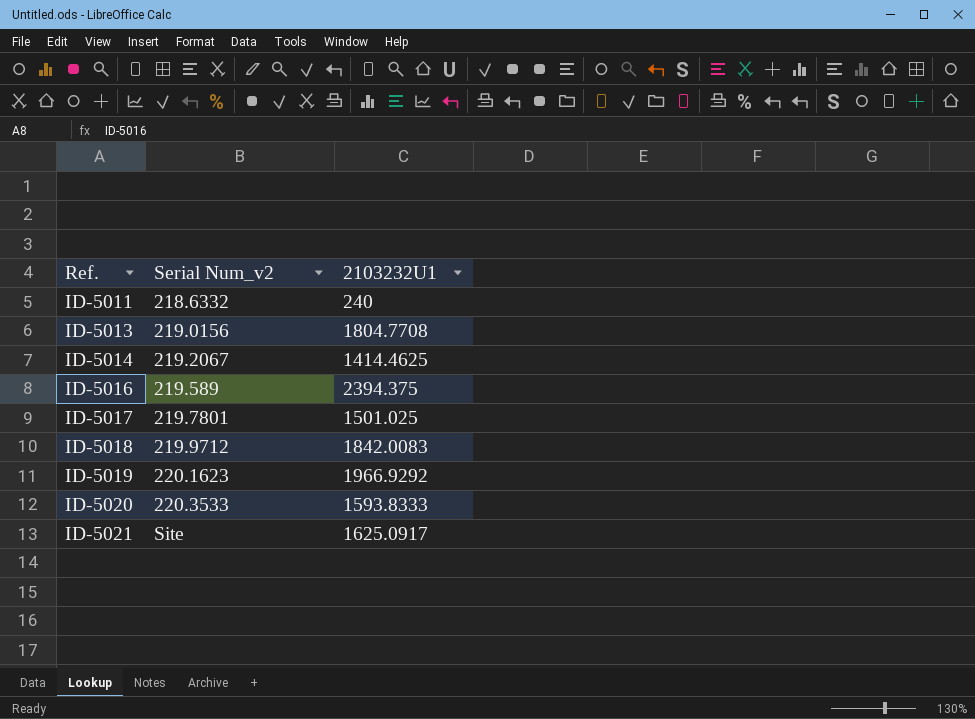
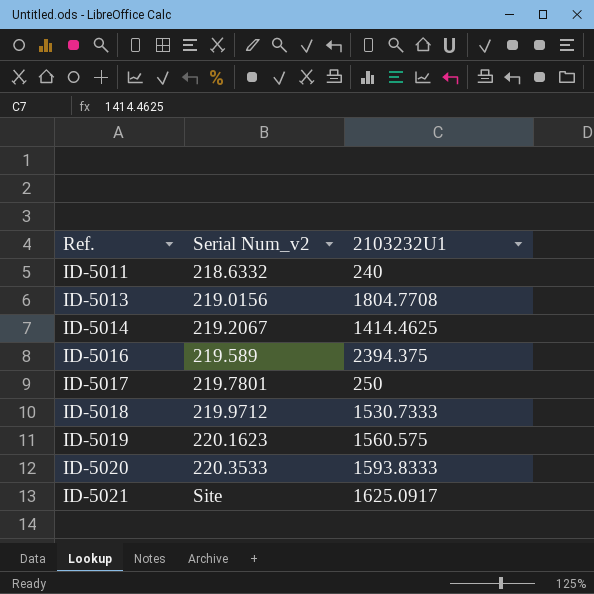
ID-5017 | 2103232U1: 1501.025 -> 250
ID-5018 | 2103232U1: 1842.0083 -> 1530.7333
ID-5019 | 2103232U1: 1966.9292 -> 1560.575

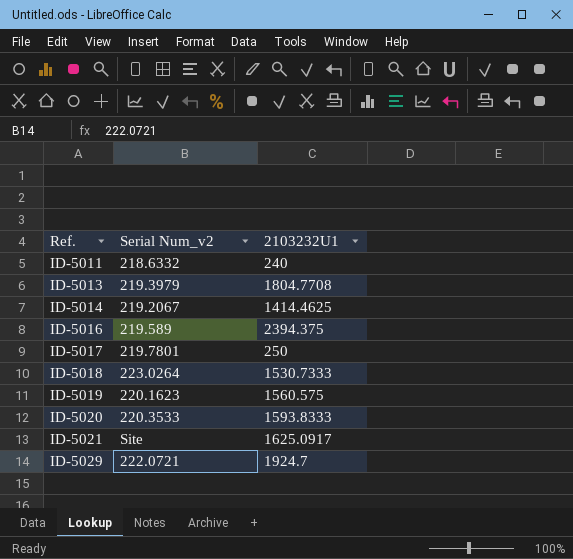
ID-5013 | Serial Num_v2: 219.0156 -> 219.3979
ID-5018 | Serial Num_v2: 219.9712 -> 223.0264
row ID-5029: none -> 222.0721 | 1924.7

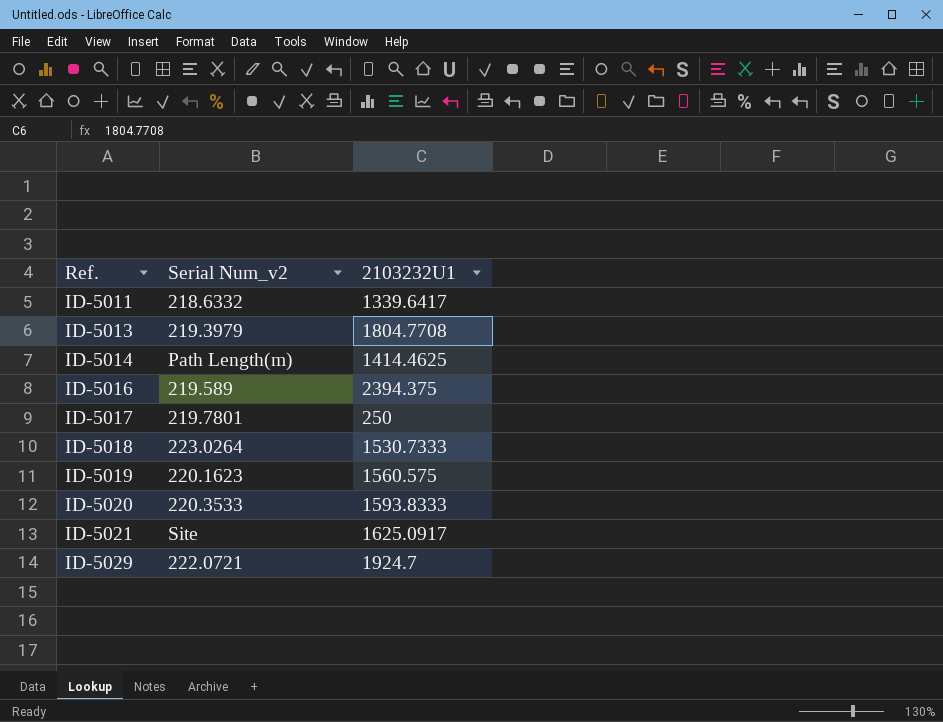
ID-5011 | 2103232U1: 240 -> 1339.6417
ID-5014 | Serial Num_v2: 219.2067 -> Path Length(m)

